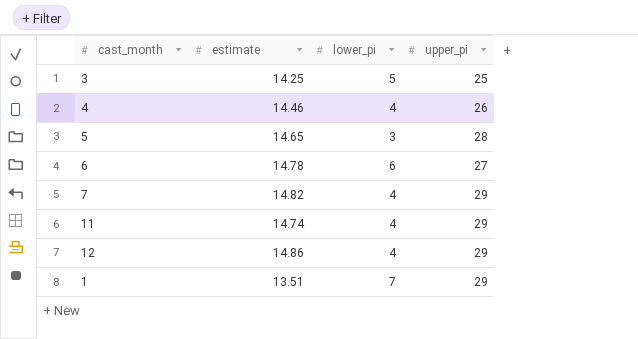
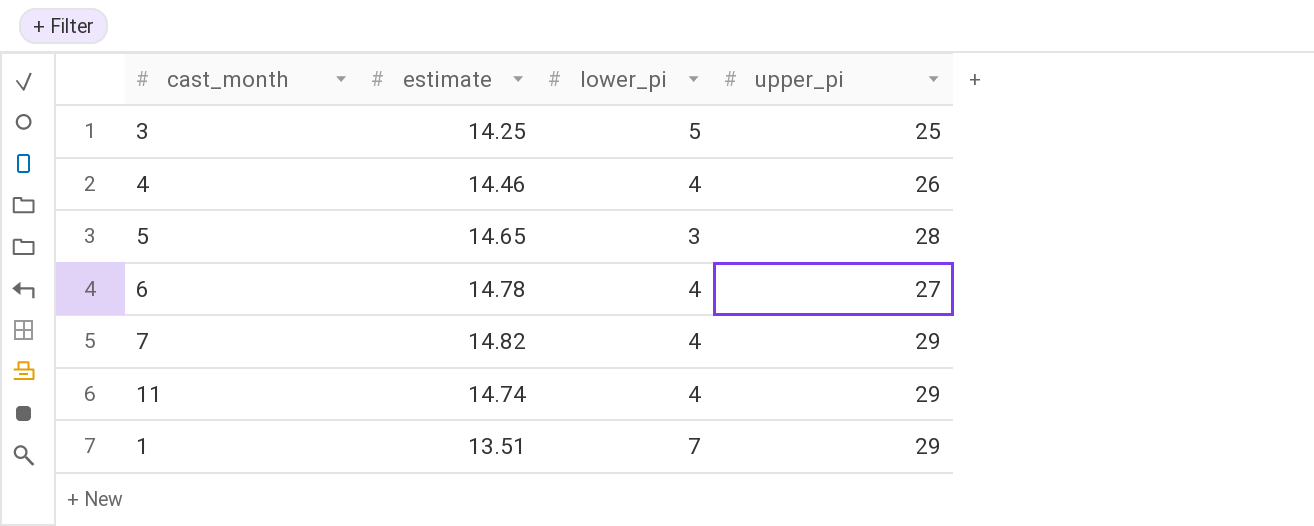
row 12: 14.86 | 4 | 29 -> none
6 | lower_pi: 6 -> 4

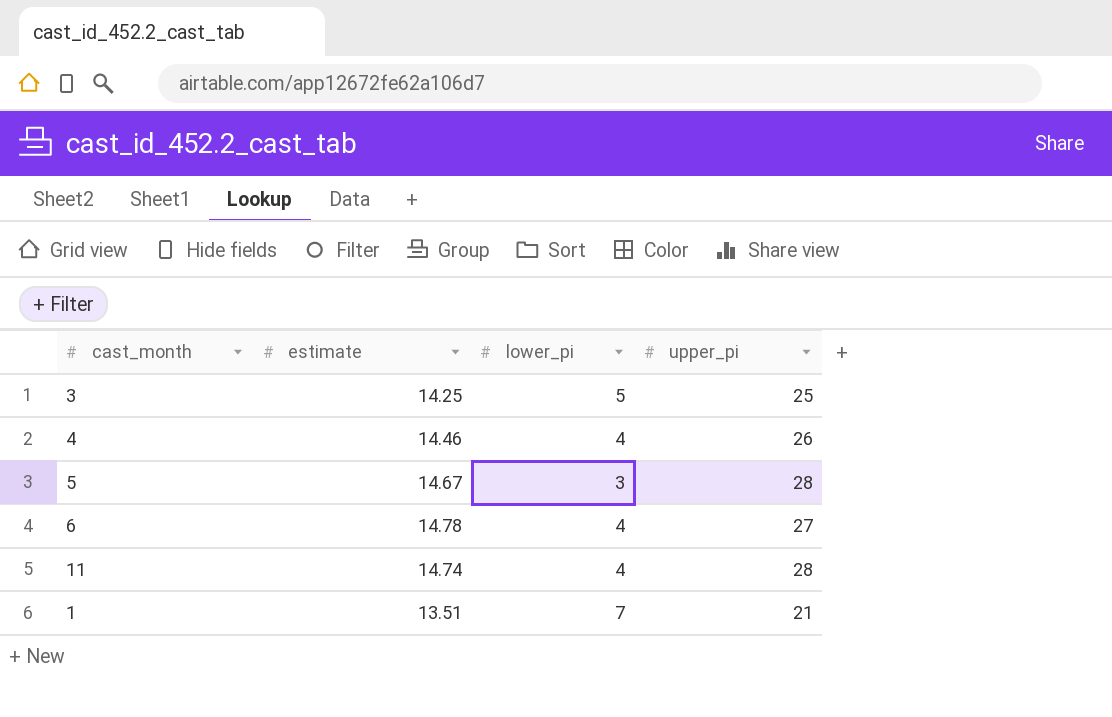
row 7: 14.82 | 4 | 29 -> none
5 | estimate: 14.65 -> 14.67
11 | upper_pi: 29 -> 28
1 | upper_pi: 29 -> 21

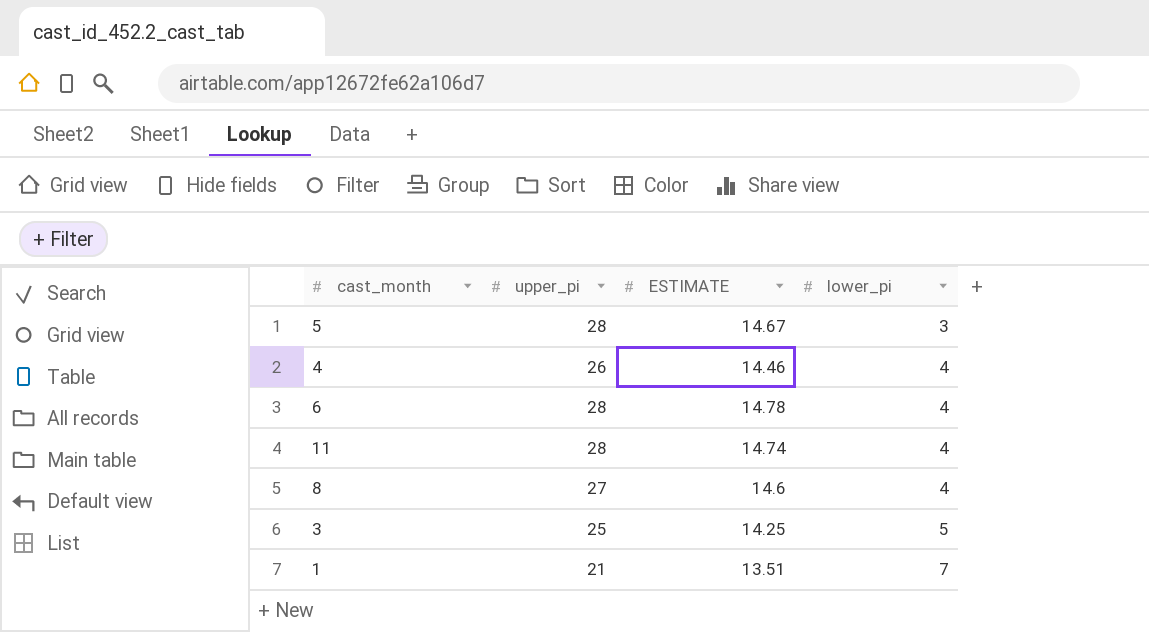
row order: none -> lower_pi ascending
column upper_pi | position: 4 -> 2
column name: estimate -> ESTIMATE
6 | upper_pi: 27 -> 28
row 8: none -> 27 | 14.6 | 4

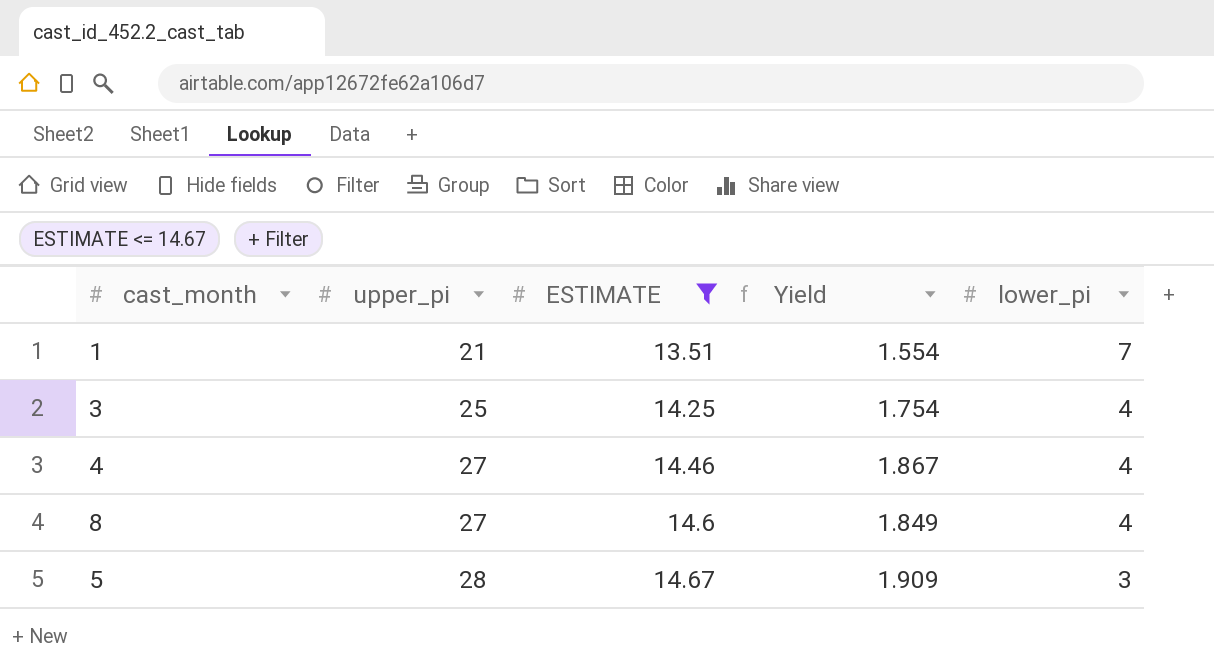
filter: none -> ESTIMATE <= 14.67
row order: lower_pi ascending -> upper_pi ascending
column Yield | formula: none -> [upper_pi] / [ESTIMATE]
3 | lower_pi: 5 -> 4
4 | upper_pi: 26 -> 27

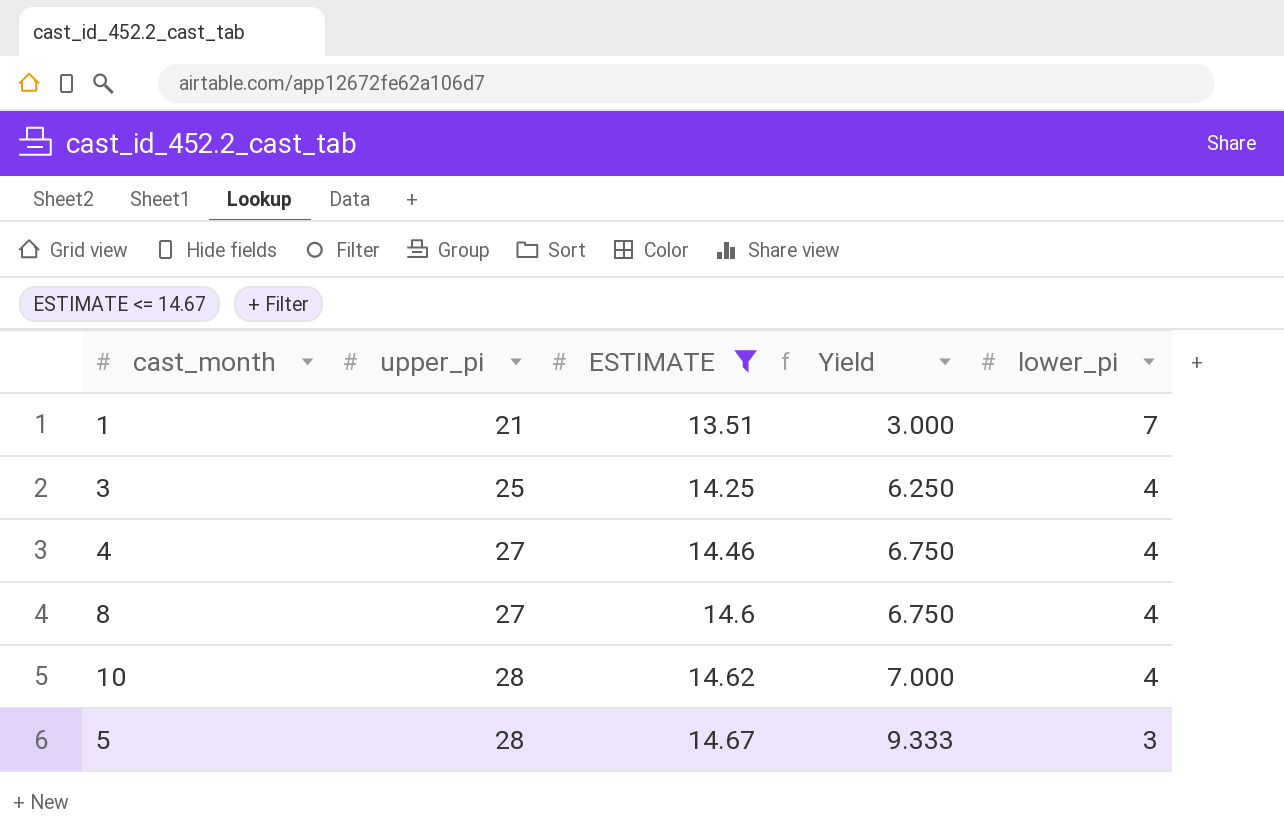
column Yield | formula: [upper_pi] / [ESTIMATE] -> [upper_pi] / [lower_pi]
row 10: none -> 28 | 14.62 | 7.000 | 4

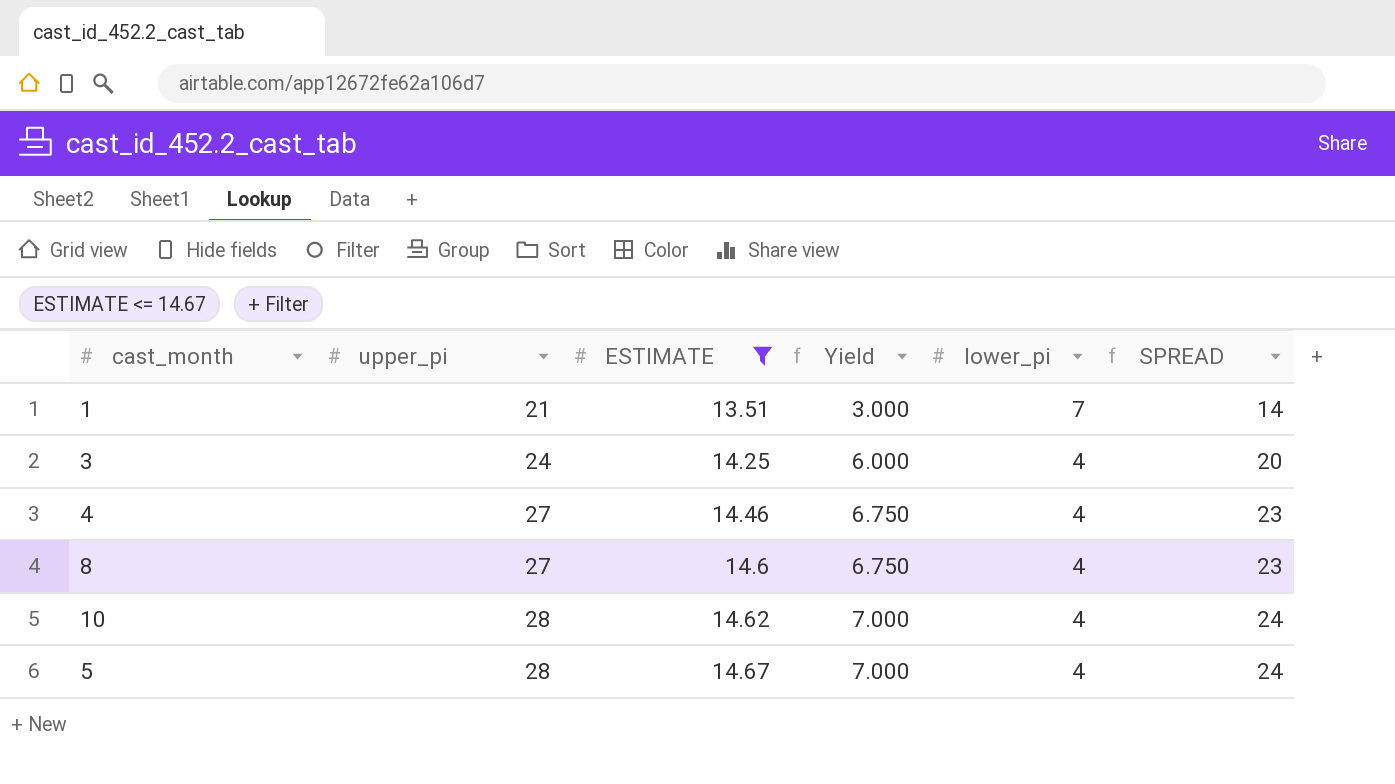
column SPREAD | formula: none -> [upper_pi] - [lower_pi]
3 | upper_pi: 25 -> 24
3 | Yield: 6.250 -> 6.000
5 | Yield: 9.333 -> 7.000
5 | lower_pi: 3 -> 4

